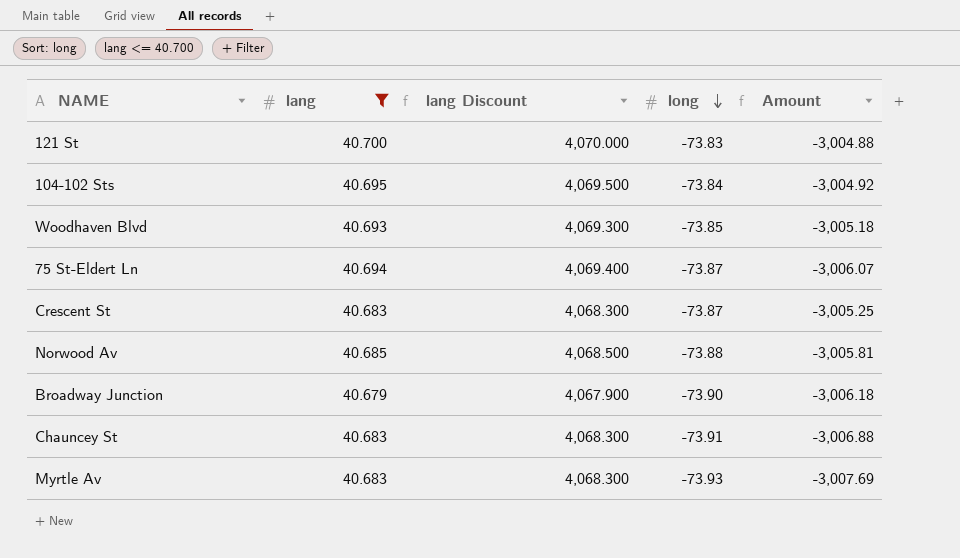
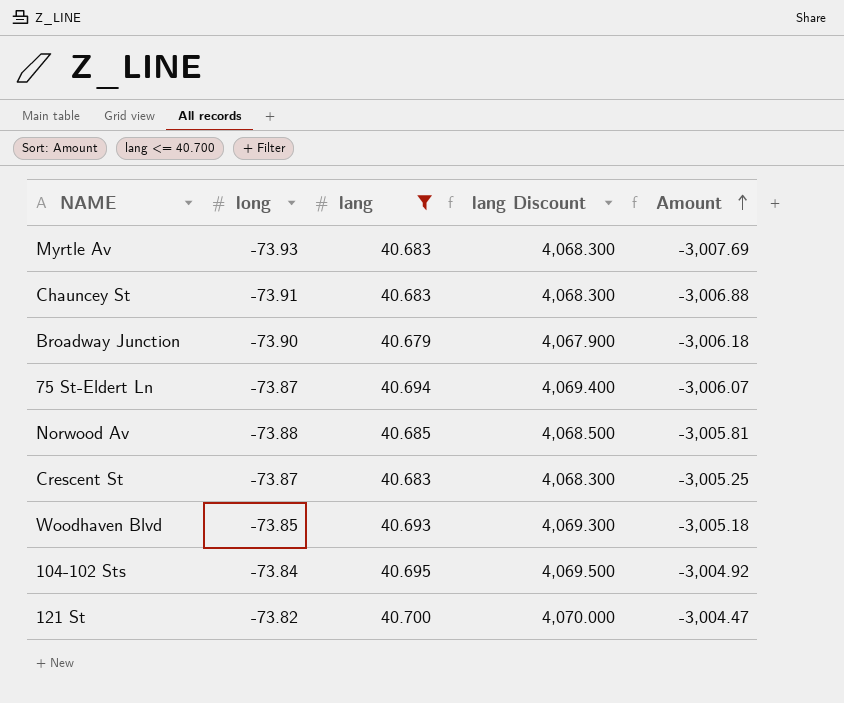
row order: long descending -> Amount ascending
column long | position: 4 -> 2
121 St | long: -73.83 -> -73.82
121 St | Amount: -3,004.88 -> -3,004.47

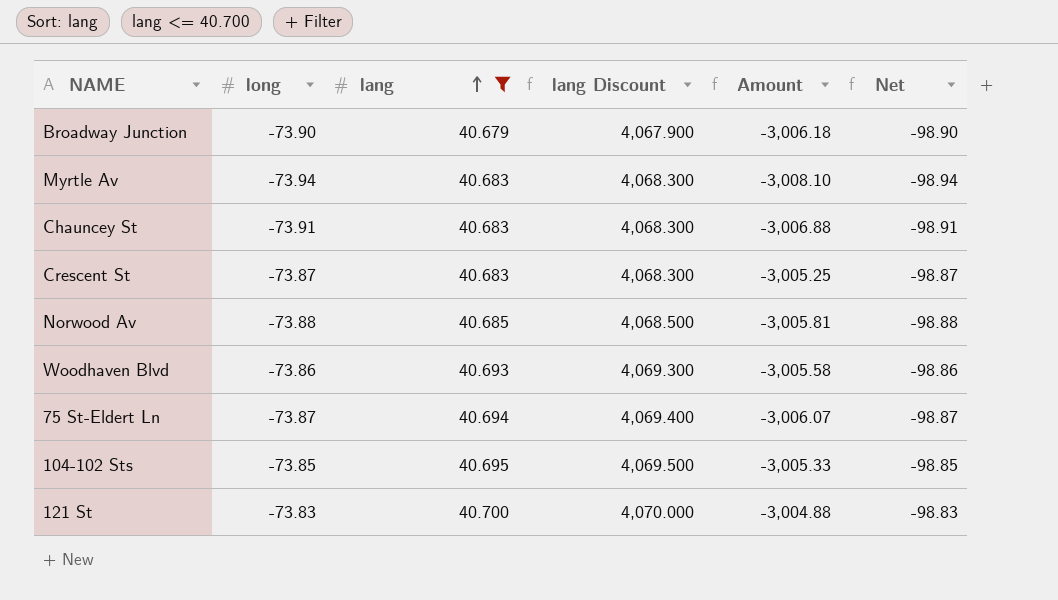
row order: Amount ascending -> lang ascending
column Net | formula: none -> [long] - 25
Myrtle Av | long: -73.93 -> -73.94
Myrtle Av | Amount: -3,007.69 -> -3,008.10
Woodhaven Blvd | long: -73.85 -> -73.86
Woodhaven Blvd | Amount: -3,005.18 -> -3,005.58
104-102 Sts | long: -73.84 -> -73.85
104-102 Sts | Amount: -3,004.92 -> -3,005.33
121 St | long: -73.82 -> -73.83
121 St | Amount: -3,004.47 -> -3,004.88

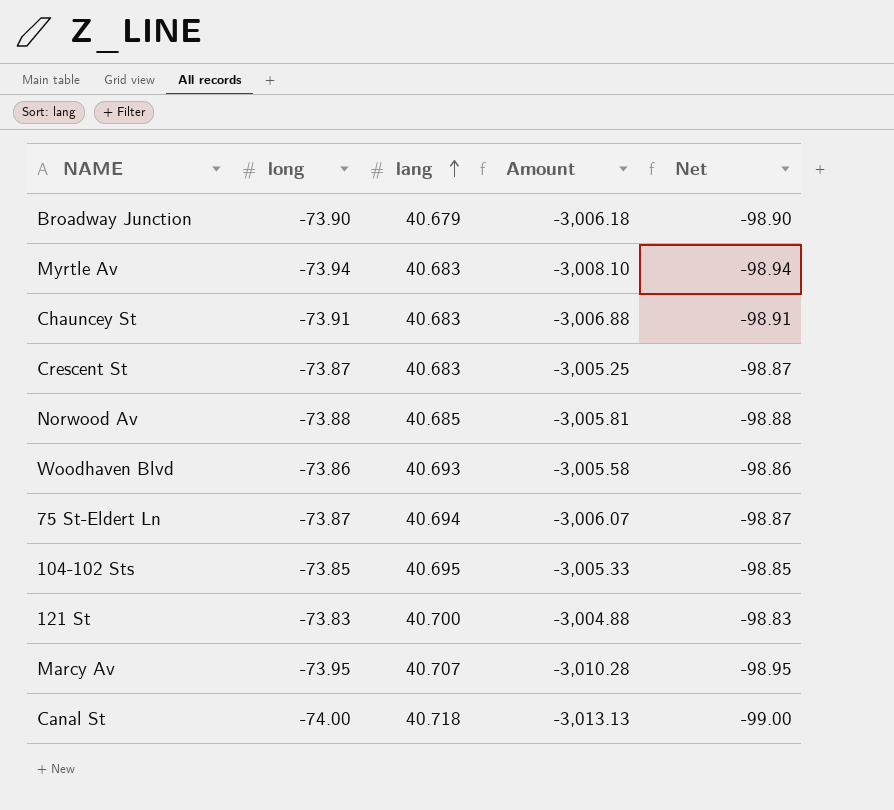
filter: lang <= 40.700 -> none
column lang Discount | formula: [lang] * 100 -> none

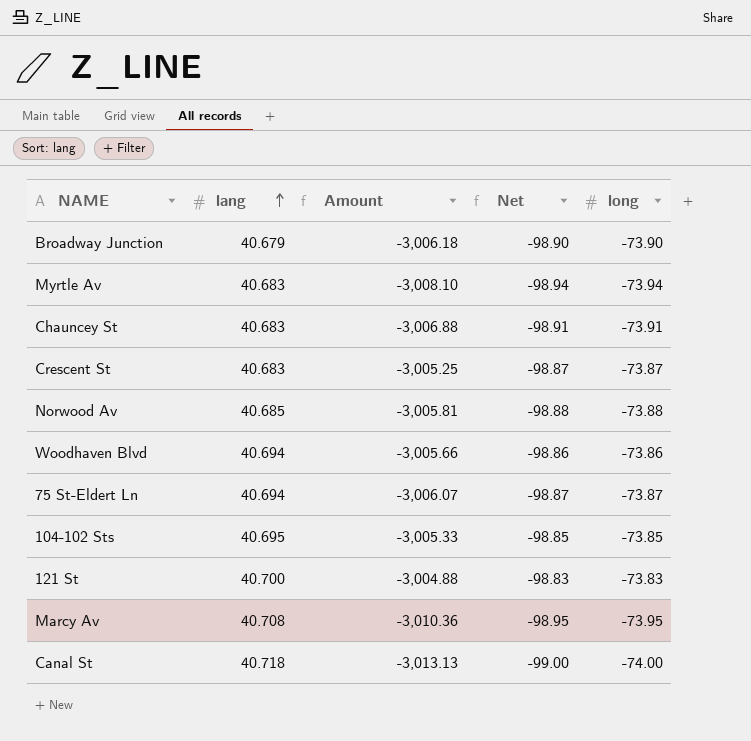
column long | position: 2 -> 5
Woodhaven Blvd | lang: 40.693 -> 40.694
Woodhaven Blvd | Amount: -3,005.58 -> -3,005.66
Marcy Av | lang: 40.707 -> 40.708
Marcy Av | Amount: -3,010.28 -> -3,010.36

